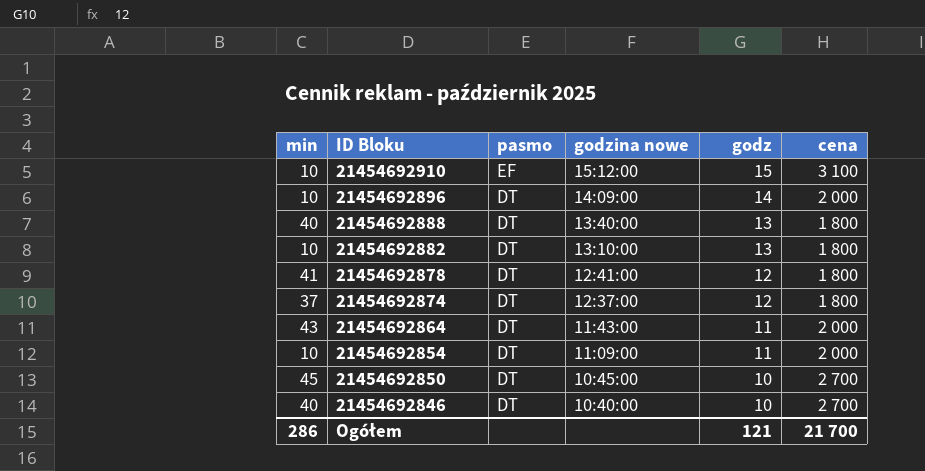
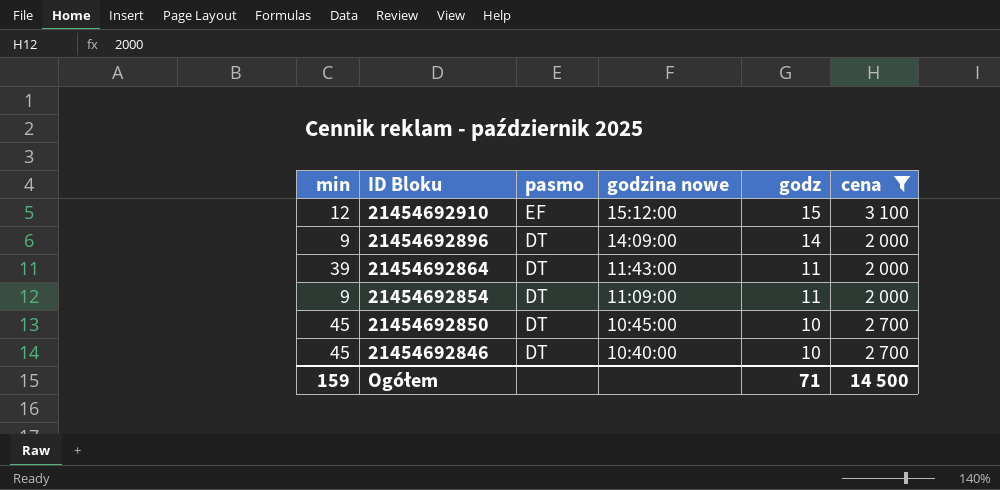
filter: none -> cena != 1 800
21454692910 | min: 10 -> 12
21454692896 | min: 10 -> 9
21454692864 | min: 43 -> 39
21454692854 | min: 10 -> 9
21454692846 | min: 40 -> 45
Ogółem | min: 286 -> 159
Ogółem | godz: 121 -> 71
Ogółem | cena: 21 700 -> 14 500

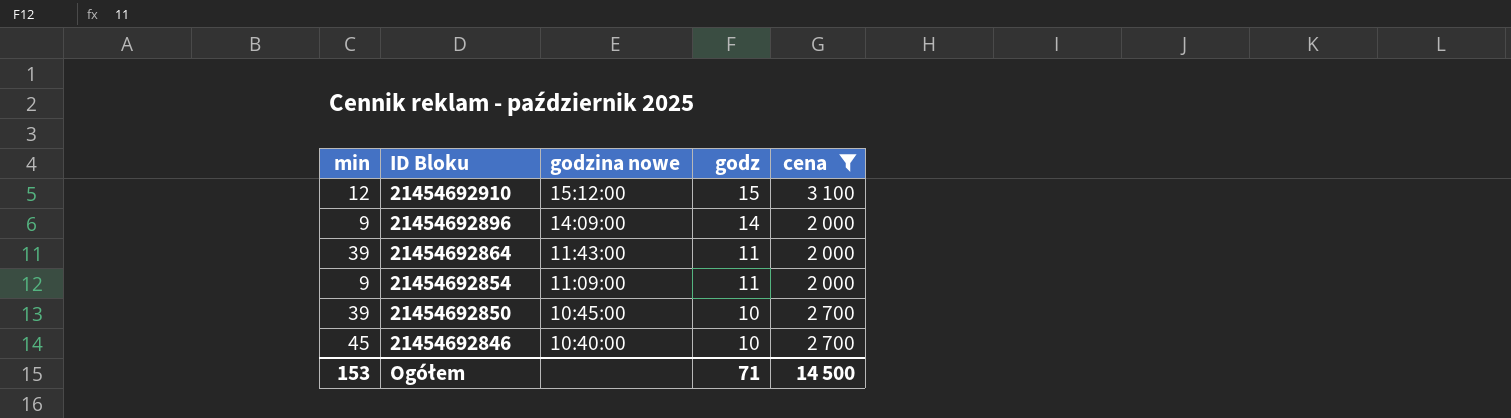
column pasmo | position: 3 -> none
21454692850 | min: 45 -> 39
Ogółem | min: 159 -> 153

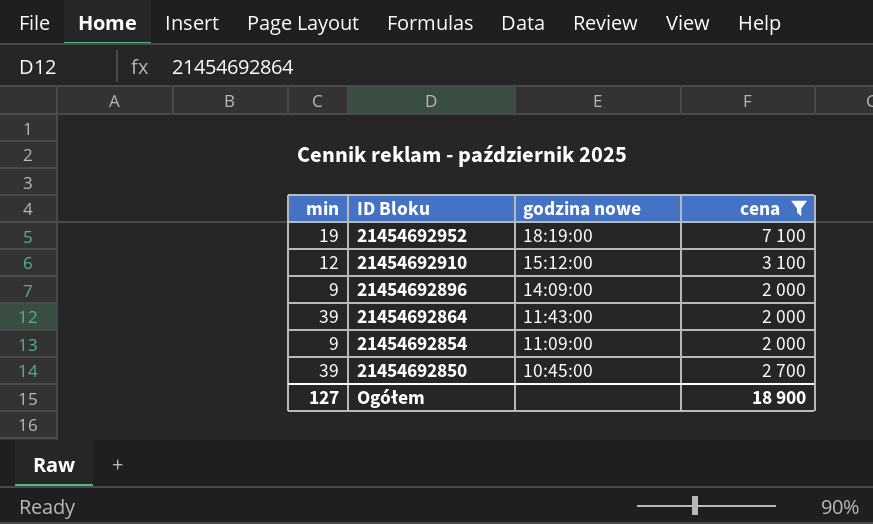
column godz | position: 4 -> none
row 21454692846: 45 | 10:40:00 | 10 | 2 700 -> none
row 21454692952: none -> 19 | 18:19:00 | 7 100
Ogółem | min: 153 -> 127
Ogółem | cena: 14 500 -> 18 900

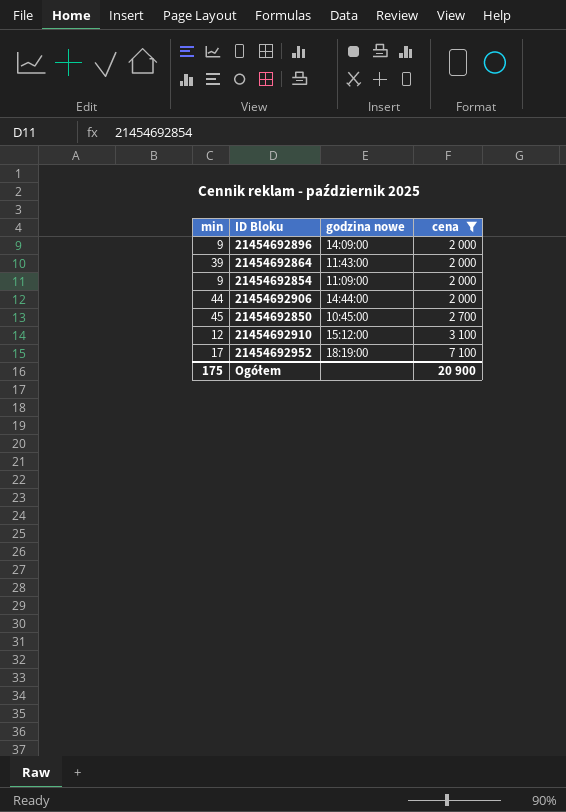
row order: ID Bloku descending -> cena ascending
row 21454692906: none -> 44 | 14:44:00 | 2 000
21454692850 | min: 39 -> 45
21454692952 | min: 19 -> 17
Ogółem | min: 127 -> 175
Ogółem | cena: 18 900 -> 20 900

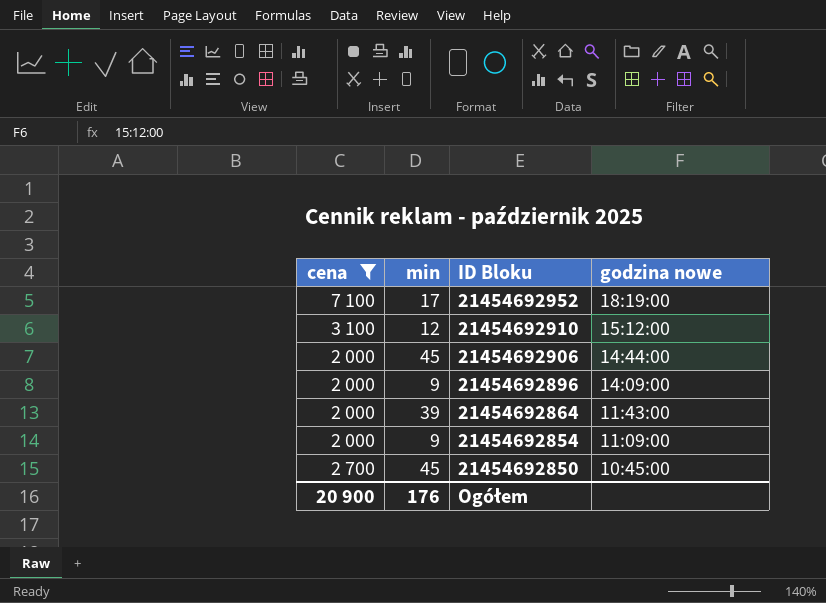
row order: cena ascending -> ID Bloku descending
column cena | position: 4 -> 1
21454692906 | min: 44 -> 45
Ogółem | min: 175 -> 176

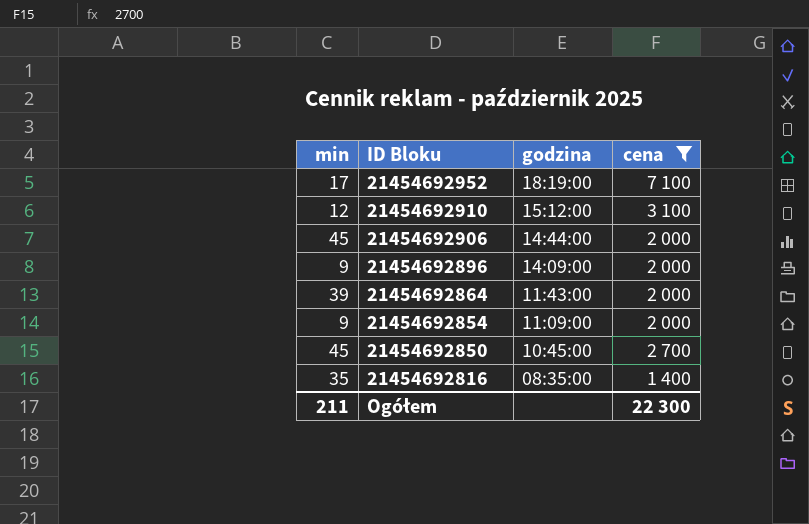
column name: godzina nowe -> godzina
column cena | position: 1 -> 4
row 21454692816: none -> 35 | 08:35:00 | 1 400
Ogółem | min: 176 -> 211
Ogółem | cena: 20 900 -> 22 300

